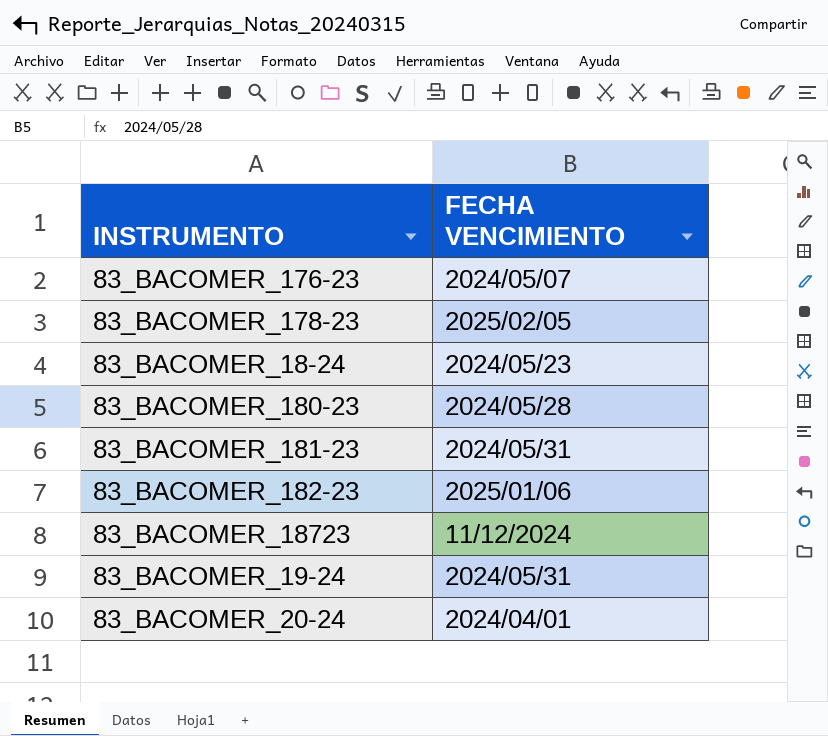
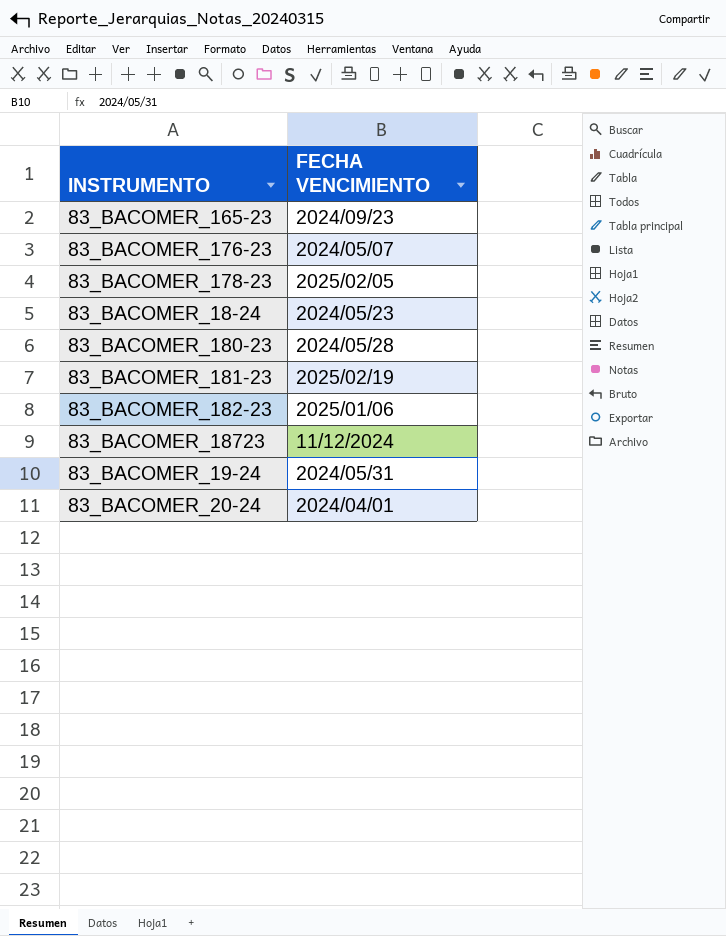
row 83_BACOMER_165-23: none -> 2024/09/23
83_BACOMER_181-23 | FECHA VENCIMIENTO: 2024/05/31 -> 2025/02/19

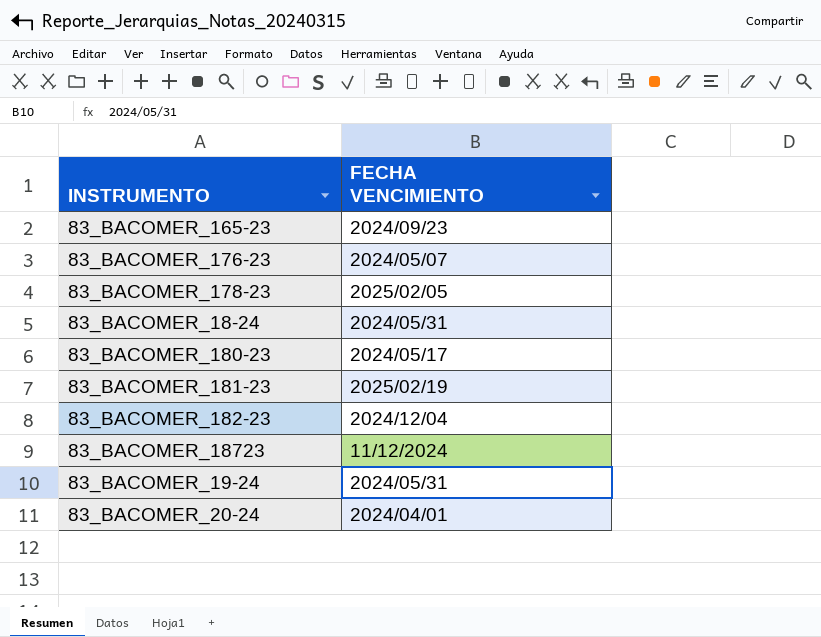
83_BACOMER_18-24 | FECHA VENCIMIENTO: 2024/05/23 -> 2024/05/31
83_BACOMER_180-23 | FECHA VENCIMIENTO: 2024/05/28 -> 2024/05/17
83_BACOMER_182-23 | FECHA VENCIMIENTO: 2025/01/06 -> 2024/12/04

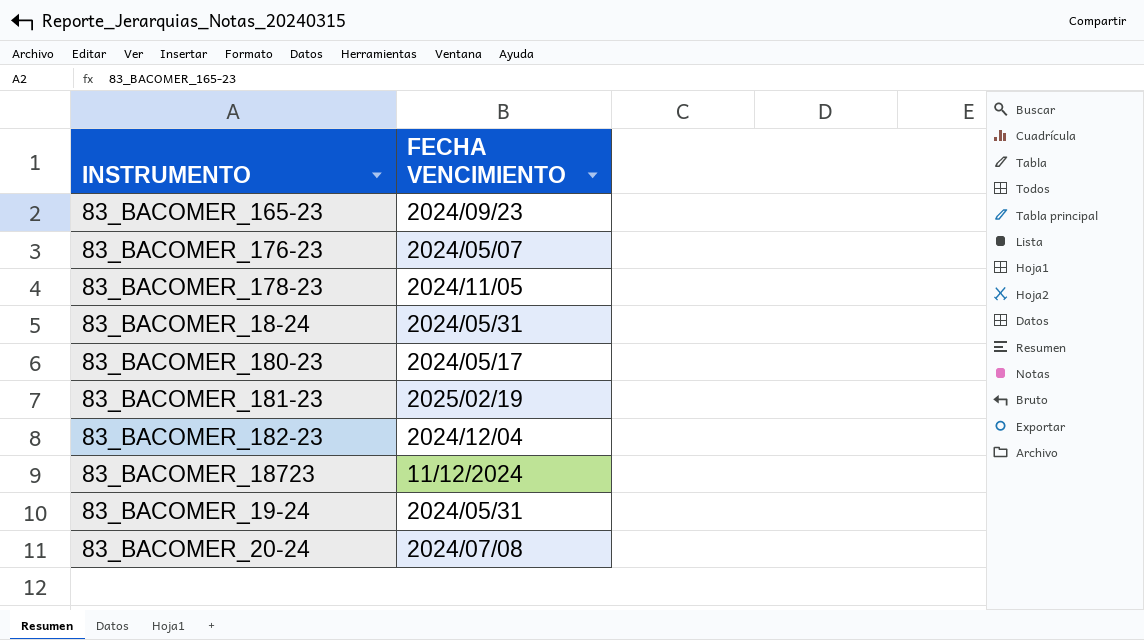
83_BACOMER_178-23 | FECHA VENCIMIENTO: 2025/02/05 -> 2024/11/05
83_BACOMER_20-24 | FECHA VENCIMIENTO: 2024/04/01 -> 2024/07/08

